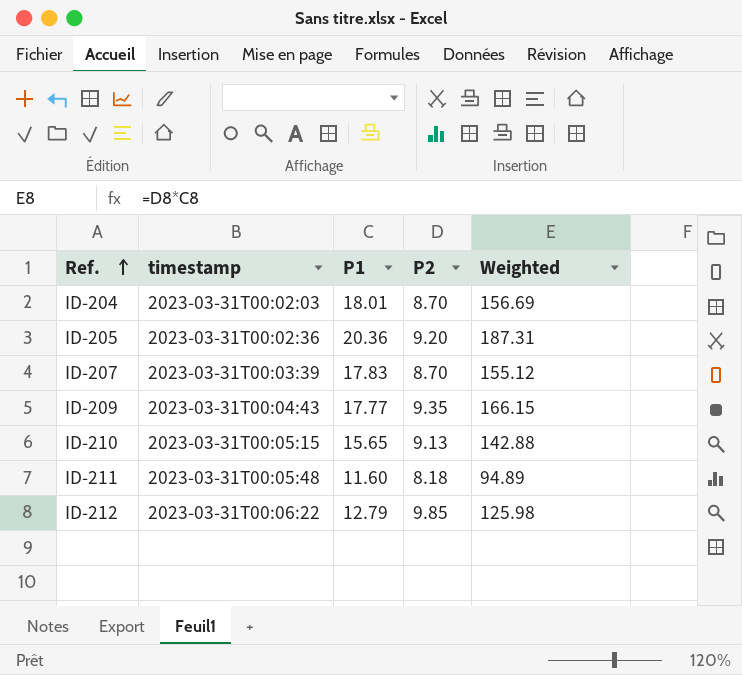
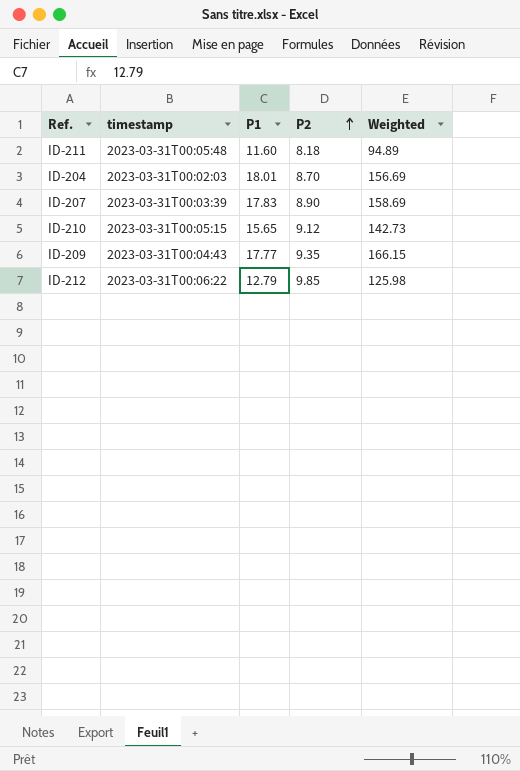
row order: Ref. ascending -> P2 ascending
row ID-205: 2023-03-31T00:02:36 | 20.36 | 9.20 | 187.31 -> none
ID-207 | P2: 8.70 -> 8.90
ID-207 | Weighted: 155.12 -> 158.69
ID-210 | P2: 9.13 -> 9.12
ID-210 | Weighted: 142.88 -> 142.73

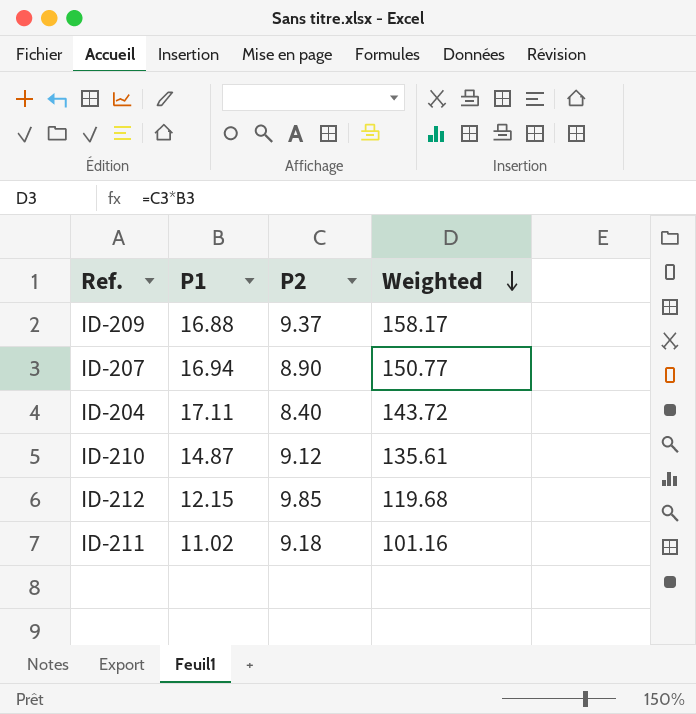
row order: P2 ascending -> Weighted descending
column timestamp | position: 2 -> none
ID-209 | P1: 17.77 -> 16.88
ID-209 | P2: 9.35 -> 9.37
ID-209 | Weighted: 166.15 -> 158.17
ID-207 | P1: 17.83 -> 16.94
ID-207 | Weighted: 158.69 -> 150.77
ID-204 | P1: 18.01 -> 17.11
ID-204 | P2: 8.70 -> 8.40
ID-204 | Weighted: 156.69 -> 143.72
ID-210 | P1: 15.65 -> 14.87
ID-210 | Weighted: 142.73 -> 135.61
ID-212 | P1: 12.79 -> 12.15
ID-212 | Weighted: 125.98 -> 119.68
ID-211 | P1: 11.60 -> 11.02
ID-211 | P2: 8.18 -> 9.18
ID-211 | Weighted: 94.89 -> 101.16

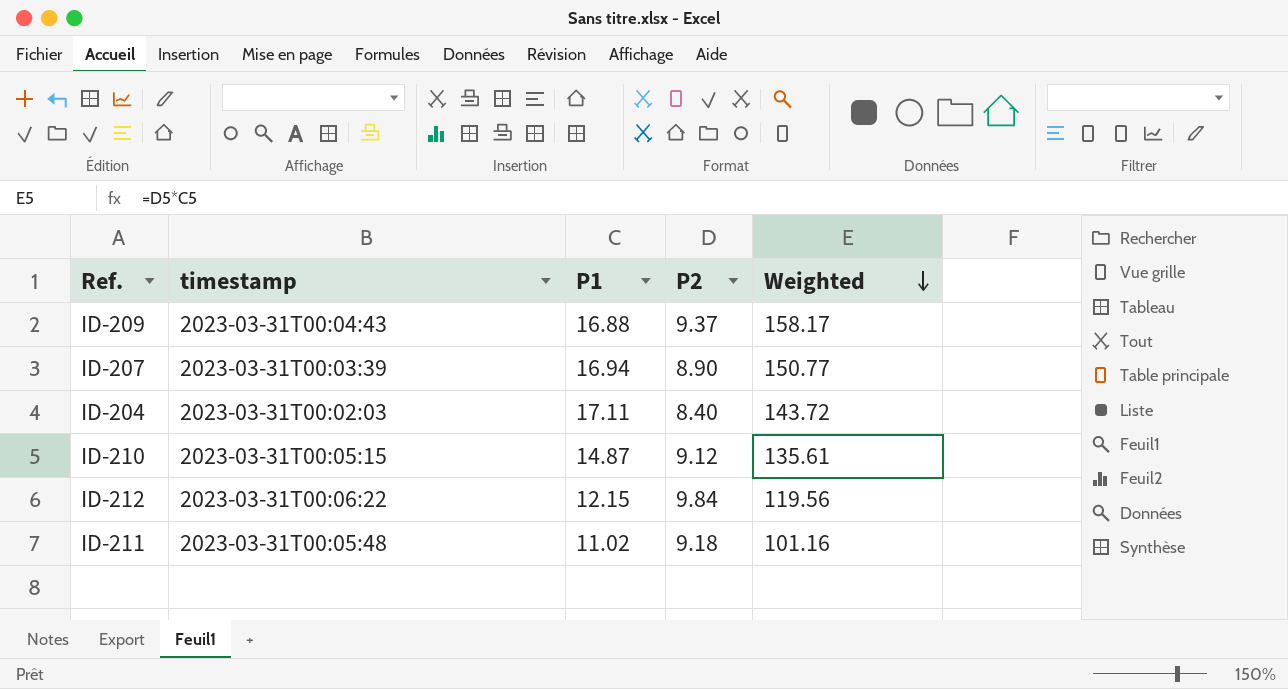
column timestamp | position: none -> 2
ID-212 | P2: 9.85 -> 9.84
ID-212 | Weighted: 119.68 -> 119.56

